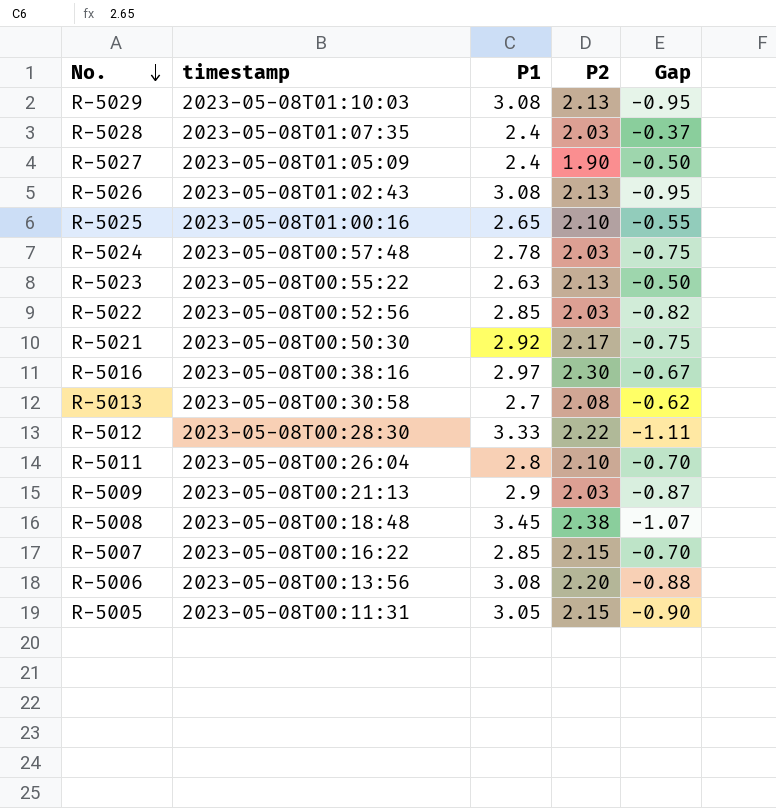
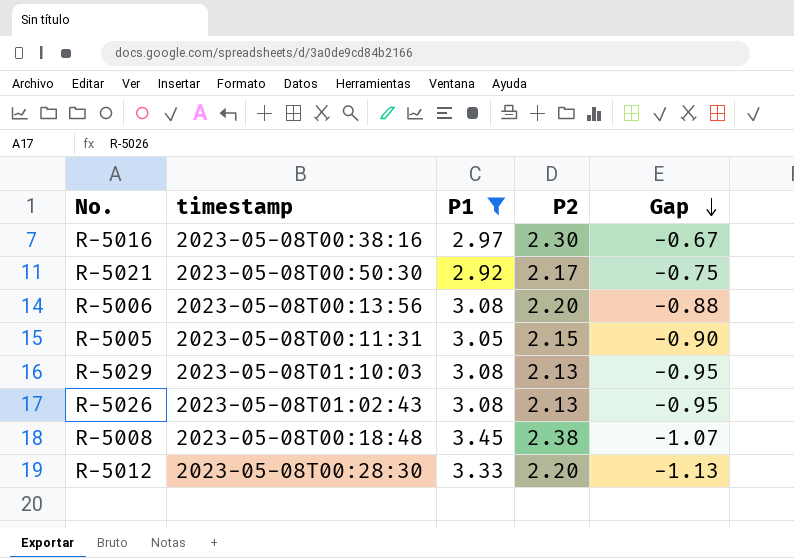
filter: none -> P1 >= 2.92
row order: No. descending -> Gap descending
R-5012 | P2: 2.22 -> 2.20
R-5012 | Gap: -1.11 -> -1.13

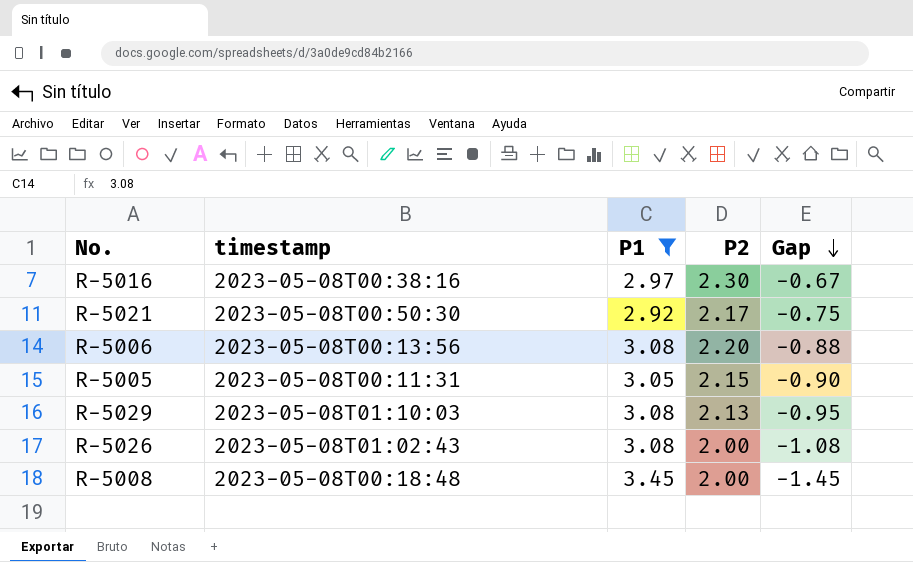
row R-5012: 2023-05-08T00:28:30 | 3.33 | 2.20 | -1.13 -> none
R-5026 | P2: 2.13 -> 2.00
R-5026 | Gap: -0.95 -> -1.08
R-5008 | P2: 2.38 -> 2.00
R-5008 | Gap: -1.07 -> -1.45

